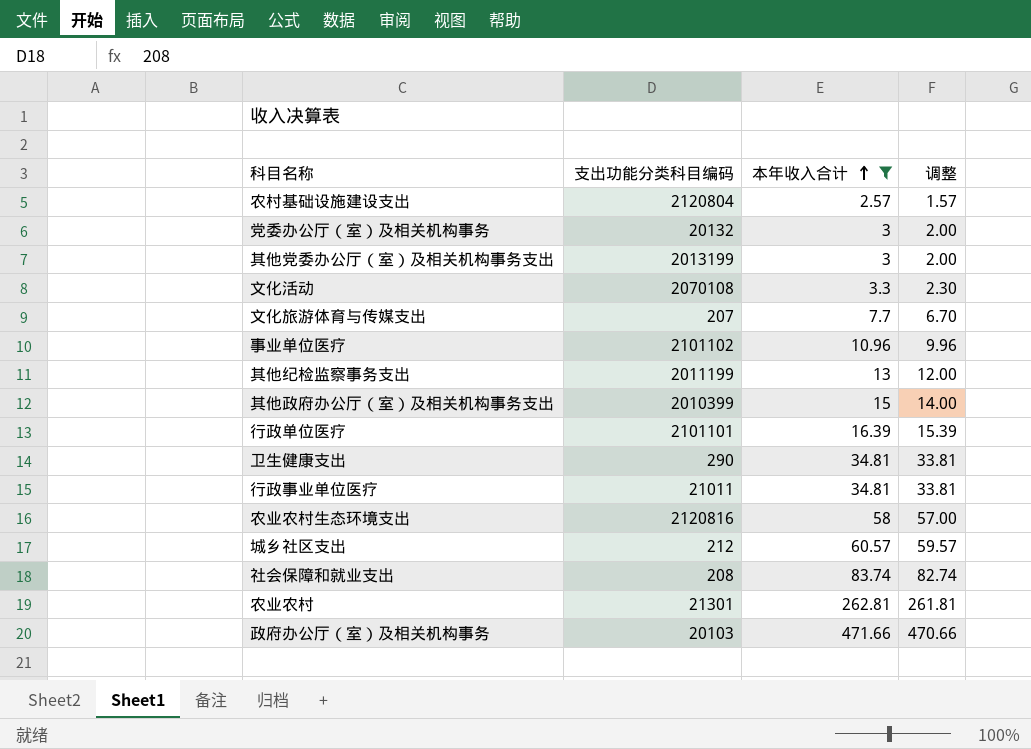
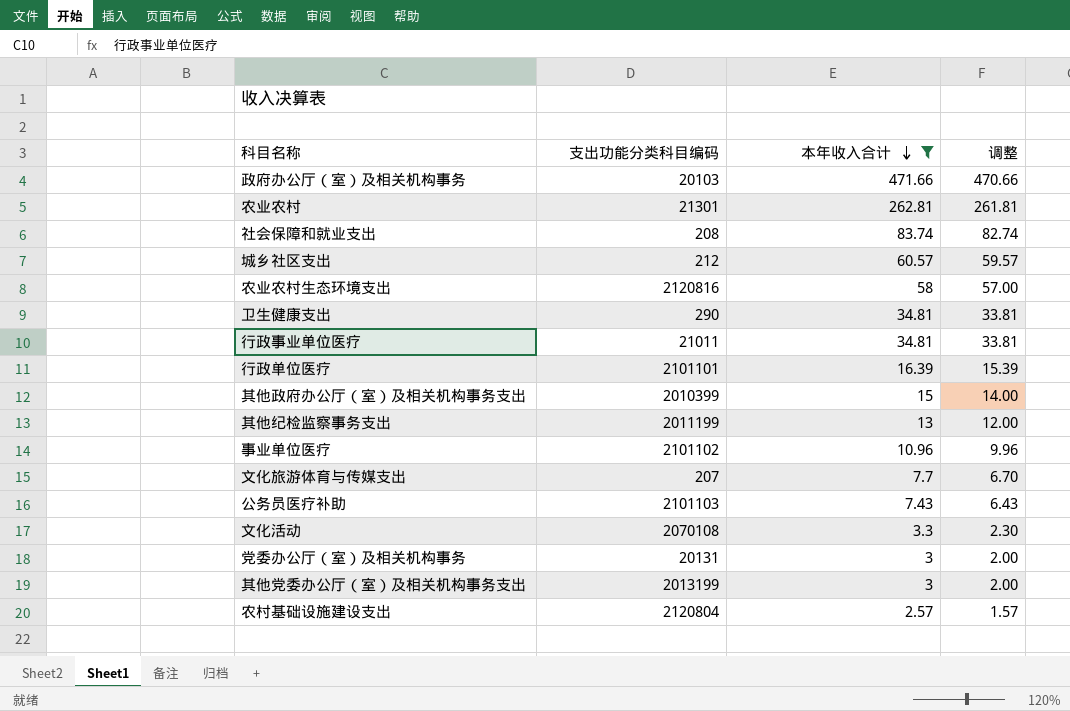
row order: 本年收入合计 ascending -> 本年收入合计 descending
row 公务员医疗补助: none -> 2101103 | 7.43 | 6.43
党委办公厅（室）及相关机构事务 | 支出功能分类科目编码: 20132 -> 20131

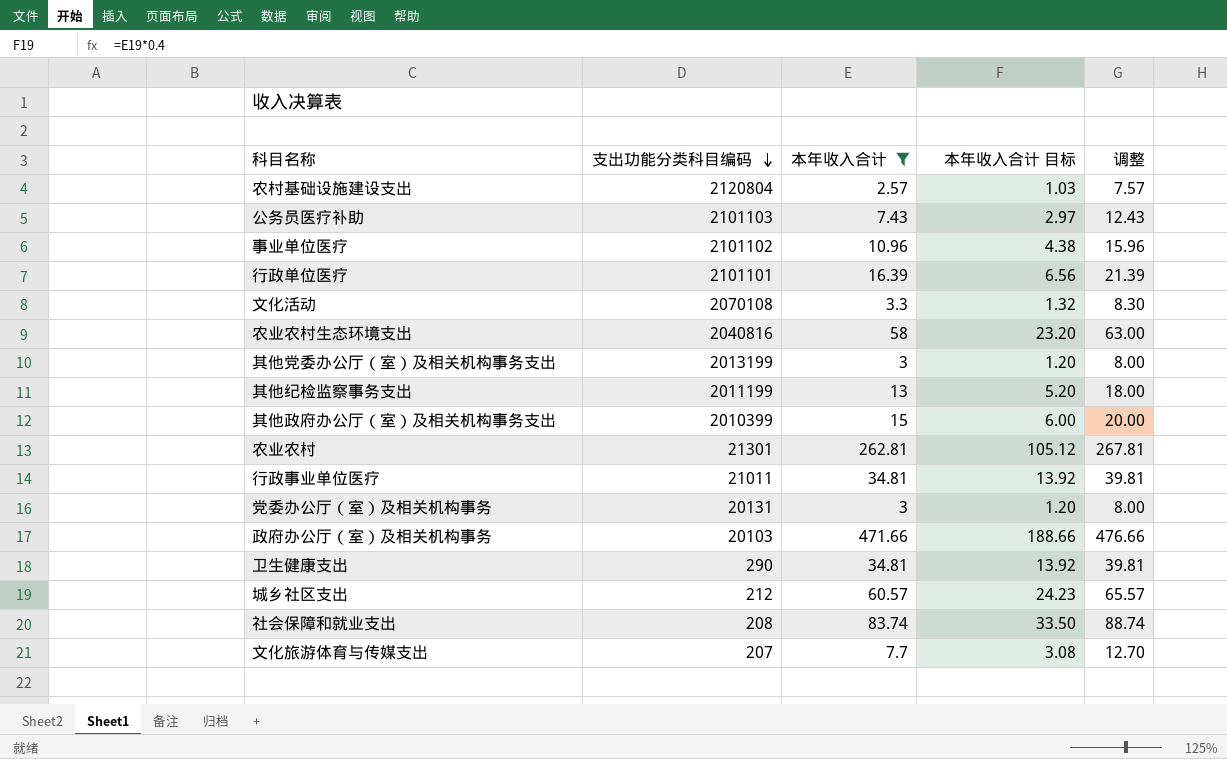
row order: 本年收入合计 descending -> 支出功能分类科目编码 descending
column 本年收入合计 目标 | formula: none -> [本年收入合计] * 0.4
column 调整 | formula: [本年收入合计] - 1 -> [本年收入合计] + 5
农业农村生态环境支出 | 支出功能分类科目编码: 2120816 -> 2040816

